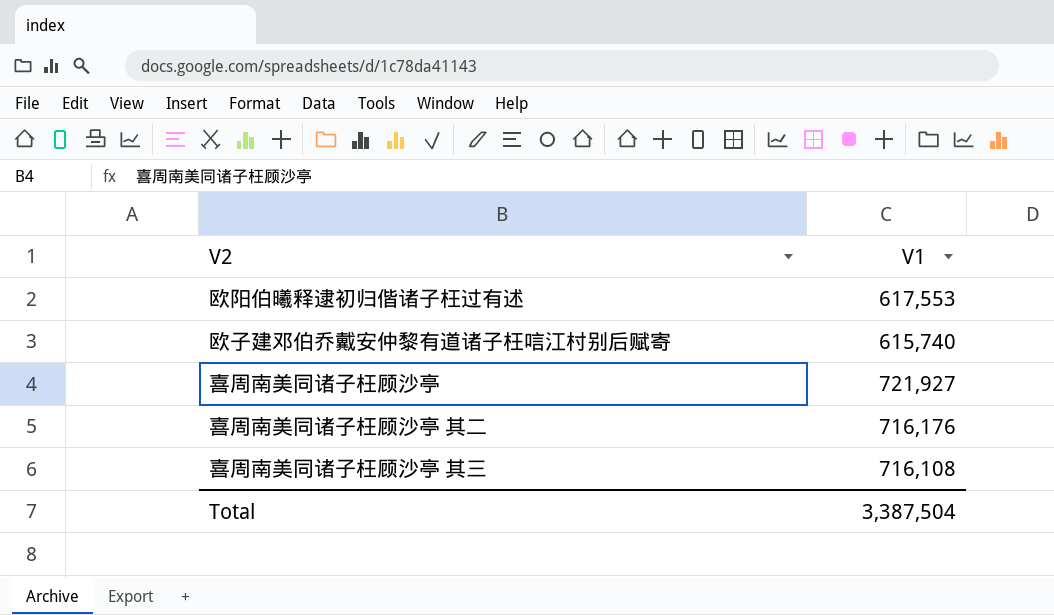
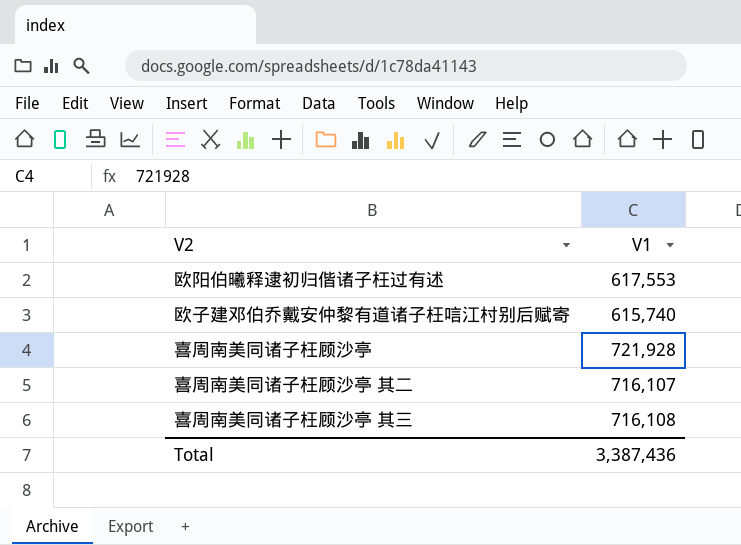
喜周南美同诸子枉顾沙亭 | V1: 721,927 -> 721,928
喜周南美同诸子枉顾沙亭 其二 | V1: 716,176 -> 716,107
Total | V1: 3,387,504 -> 3,387,436

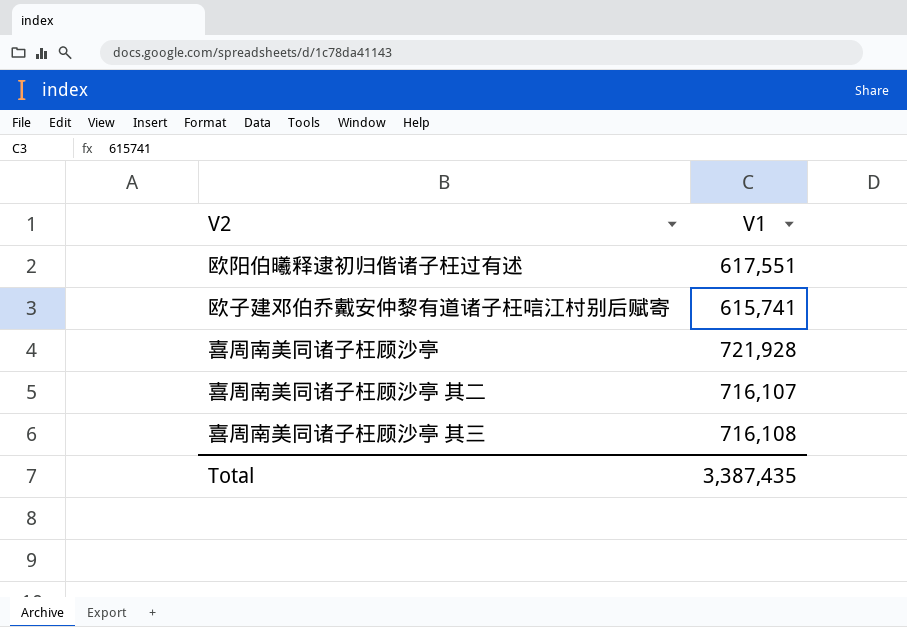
欧阳伯曦释逮初归偕诸子枉过有述 | V1: 617,553 -> 617,551
欧子建邓伯乔戴安仲黎有道诸子枉唁江村别后赋寄 | V1: 615,740 -> 615,741
Total | V1: 3,387,436 -> 3,387,435

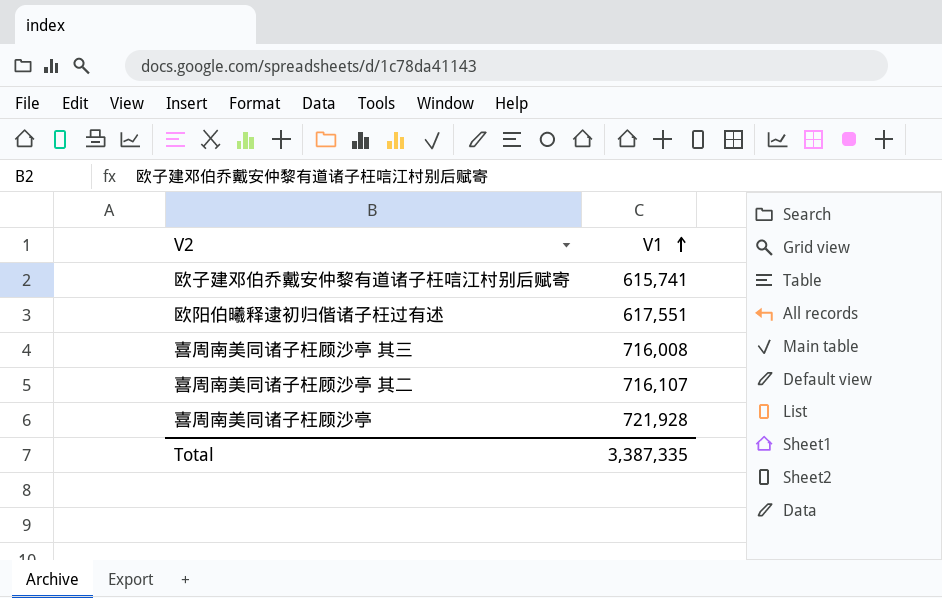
row order: none -> V1 ascending
喜周南美同诸子枉顾沙亭 其三 | V1: 716,108 -> 716,008
Total | V1: 3,387,435 -> 3,387,335

